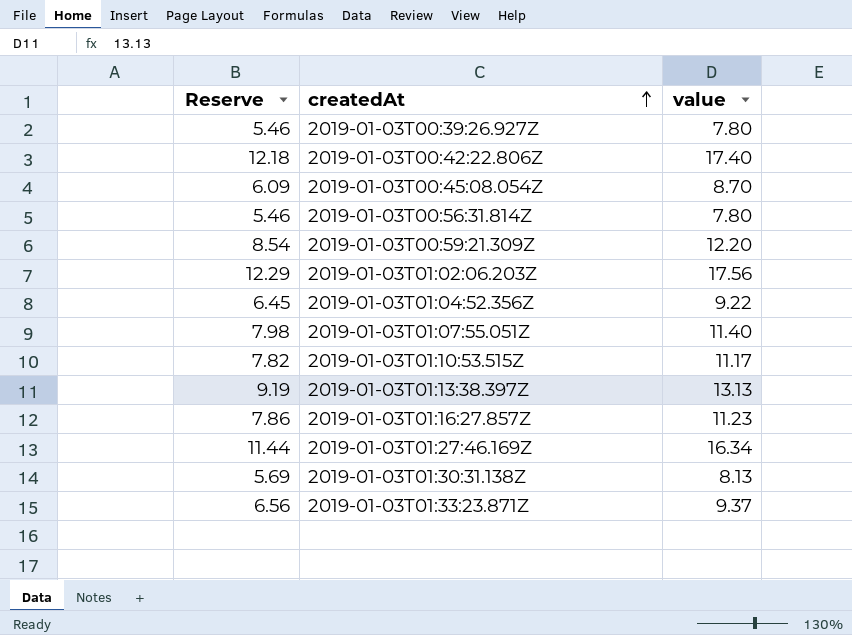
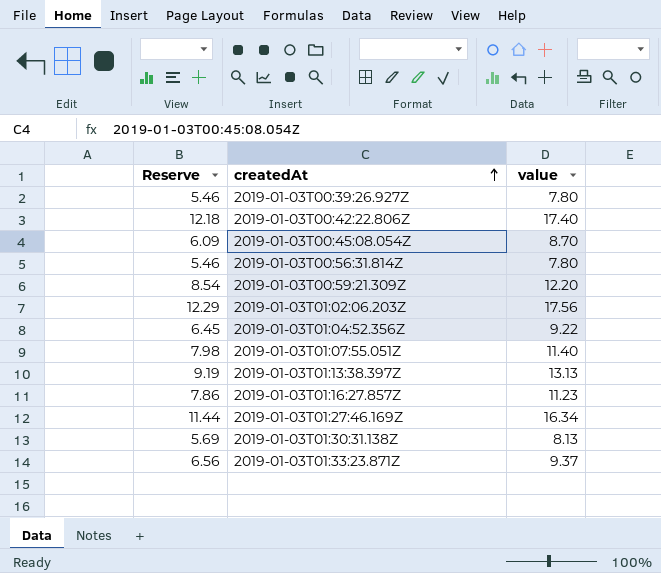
row 2019-01-03T01:10:53.515Z: 7.82 | 11.17 -> none

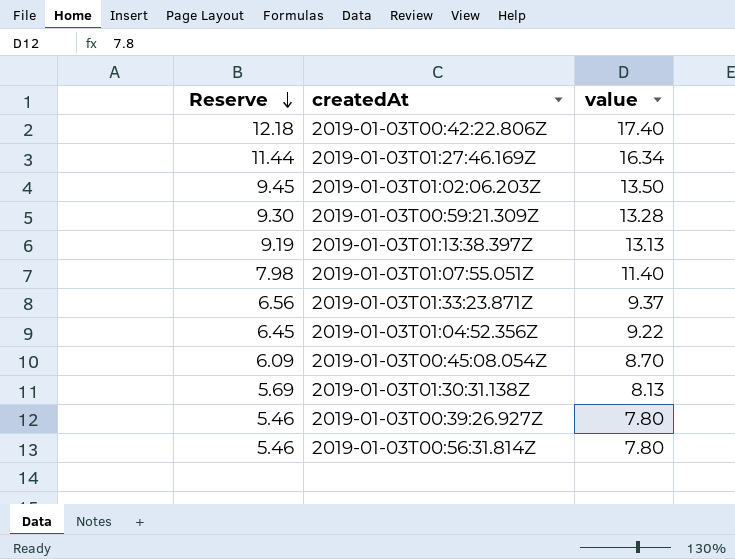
row order: createdAt ascending -> Reserve descending
row 2019-01-03T01:16:27.857Z: 7.86 | 11.23 -> none
2019-01-03T01:02:06.203Z | Reserve: 12.29 -> 9.45
2019-01-03T01:02:06.203Z | value: 17.56 -> 13.50
2019-01-03T00:59:21.309Z | Reserve: 8.54 -> 9.30
2019-01-03T00:59:21.309Z | value: 12.20 -> 13.28

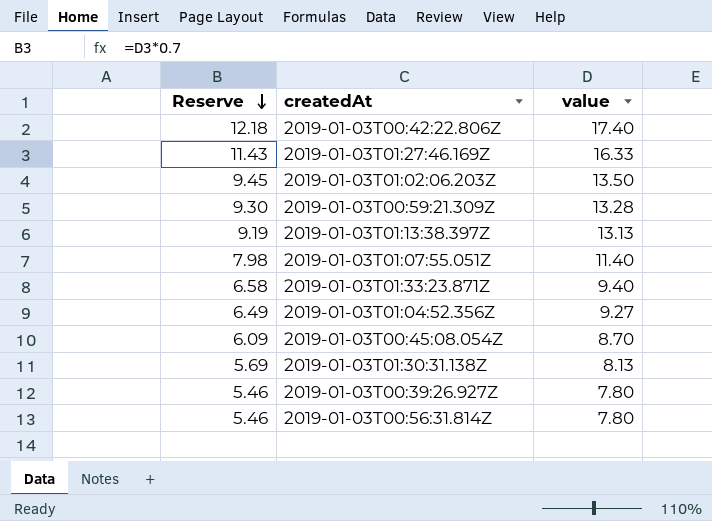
2019-01-03T01:27:46.169Z | Reserve: 11.44 -> 11.43
2019-01-03T01:27:46.169Z | value: 16.34 -> 16.33
2019-01-03T01:33:23.871Z | Reserve: 6.56 -> 6.58
2019-01-03T01:33:23.871Z | value: 9.37 -> 9.40
2019-01-03T01:04:52.356Z | Reserve: 6.45 -> 6.49
2019-01-03T01:04:52.356Z | value: 9.22 -> 9.27

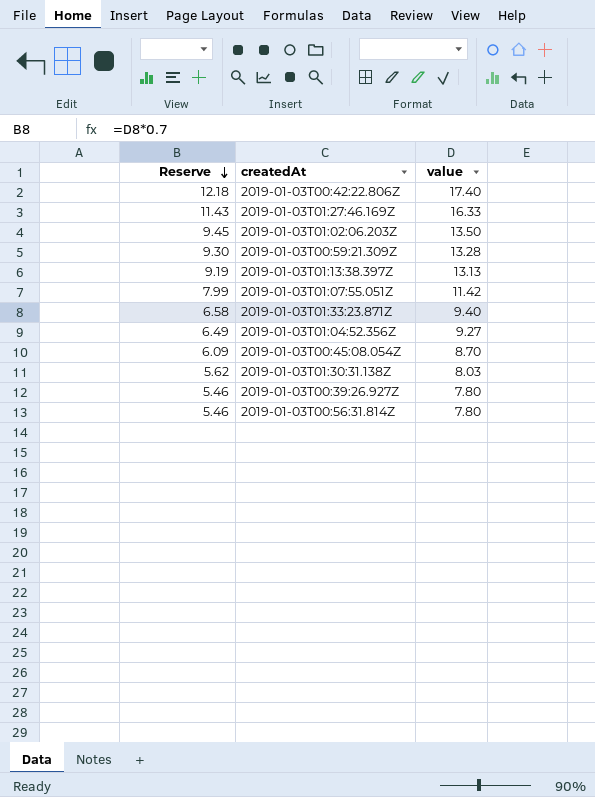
2019-01-03T01:07:55.051Z | Reserve: 7.98 -> 7.99
2019-01-03T01:07:55.051Z | value: 11.40 -> 11.42
2019-01-03T01:30:31.138Z | Reserve: 5.69 -> 5.62
2019-01-03T01:30:31.138Z | value: 8.13 -> 8.03

